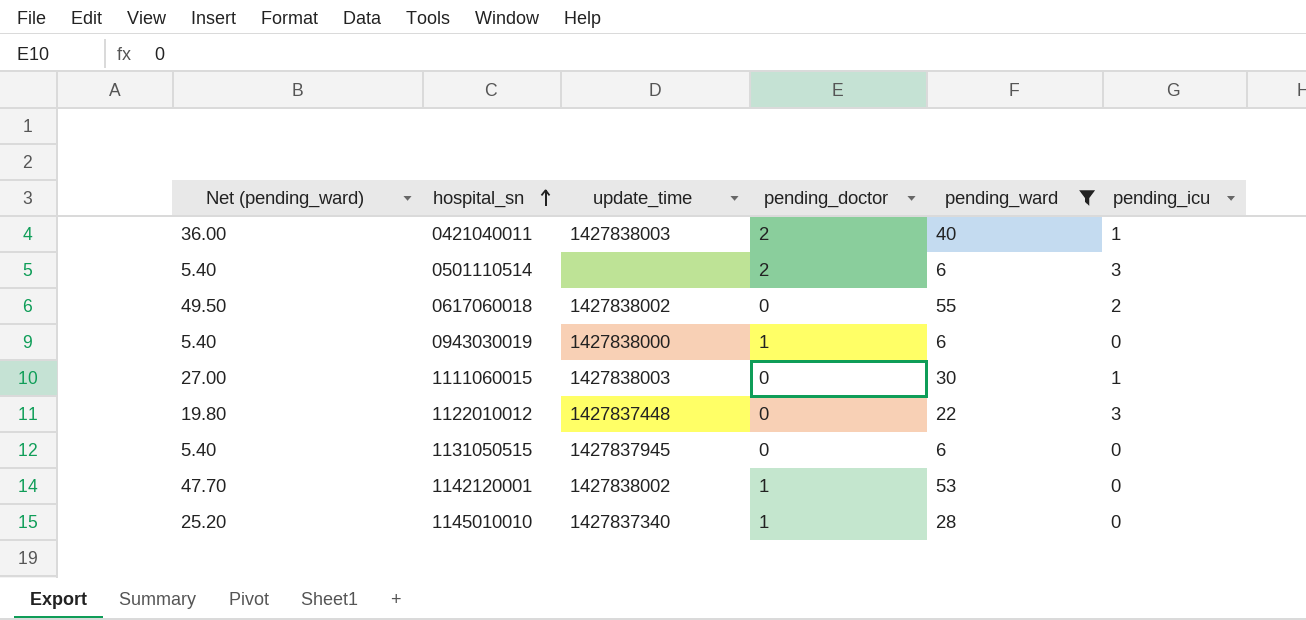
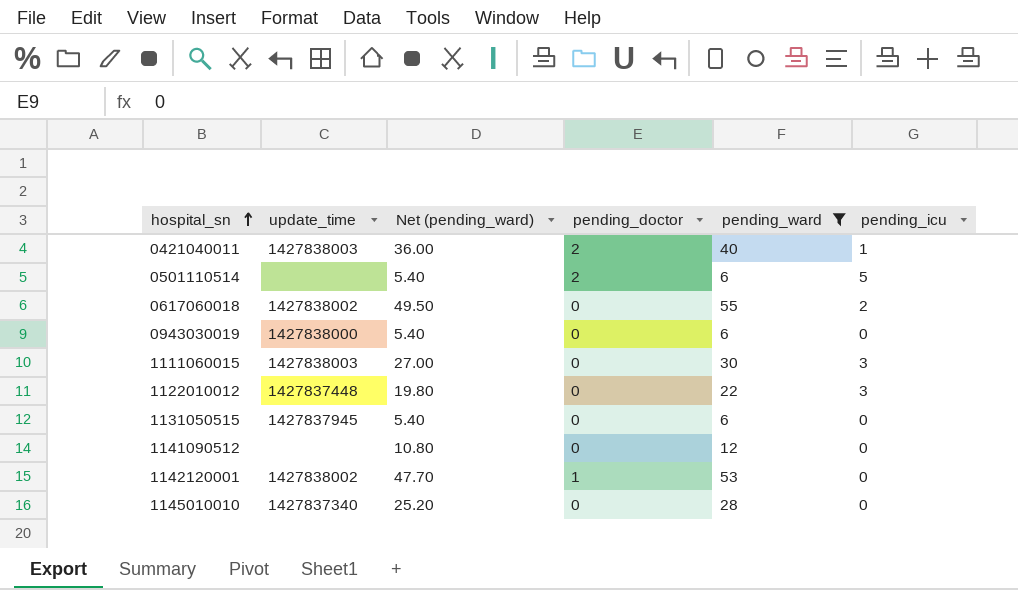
column Net (pending_ward) | position: 1 -> 3
0501110514 | pending_icu: 3 -> 5
0943030019 | pending_doctor: 1 -> 0
1111060015 | pending_icu: 1 -> 3
row 1141090512: none -> none | 10.80 | 0 | 12 | 0
1145010010 | pending_doctor: 1 -> 0

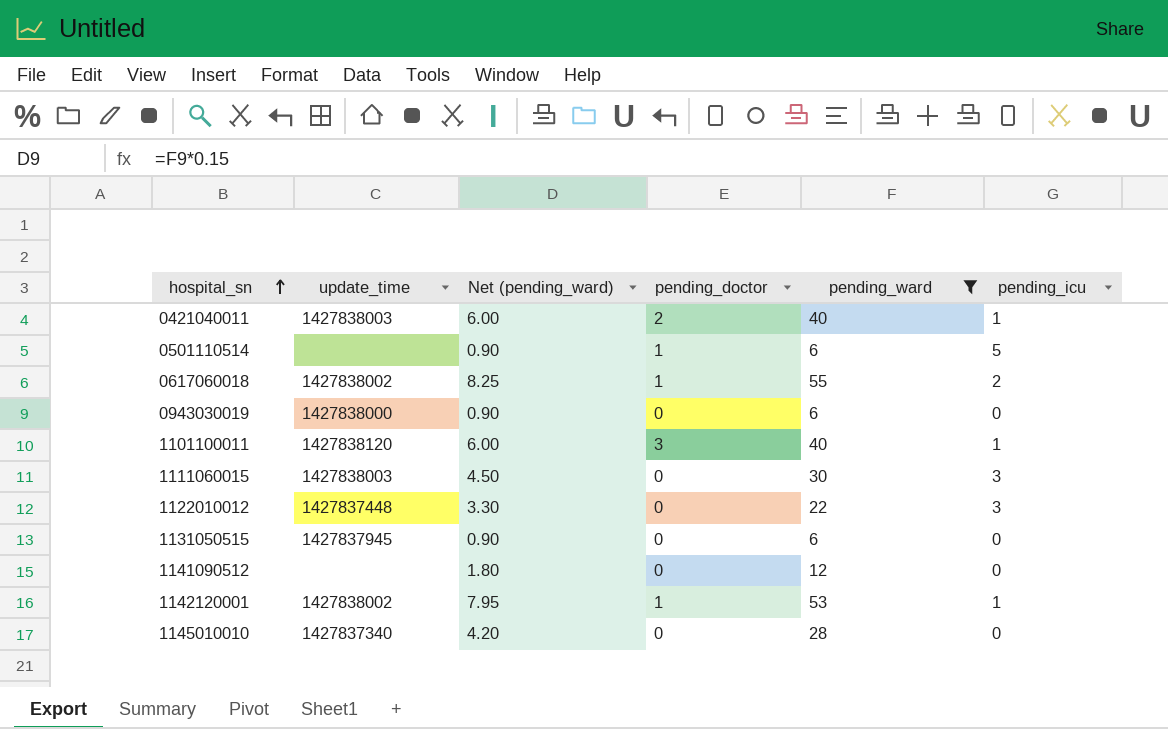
column Net (pending_ward) | formula: [pending_ward] * 0.9 -> [pending_ward] * 0.15
0501110514 | pending_doctor: 2 -> 1
0617060018 | pending_doctor: 0 -> 1
row 1101100011: none -> 1427838120 | 6.00 | 3 | 40 | 1
1142120001 | pending_icu: 0 -> 1

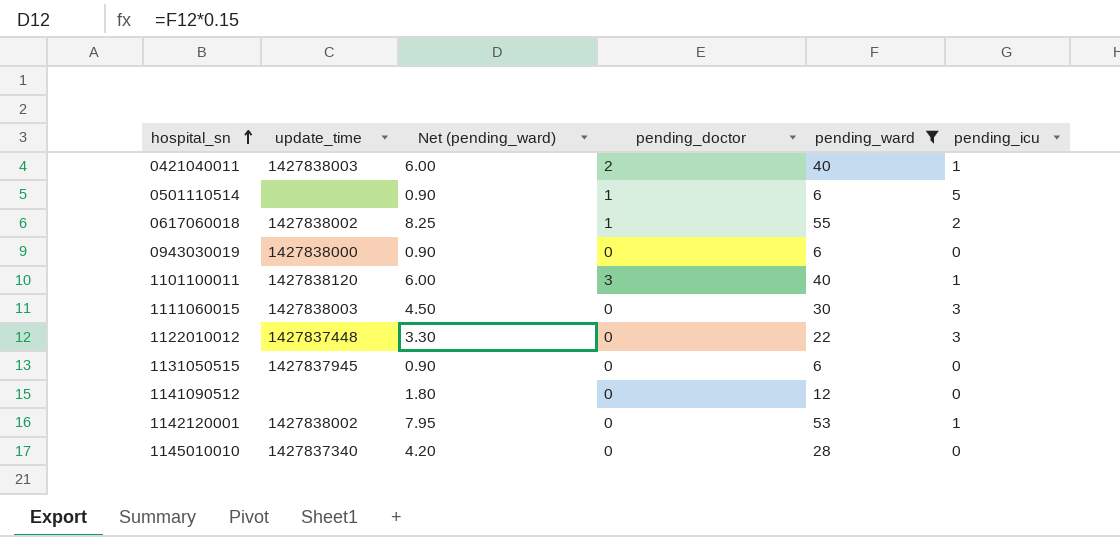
1142120001 | pending_doctor: 1 -> 0

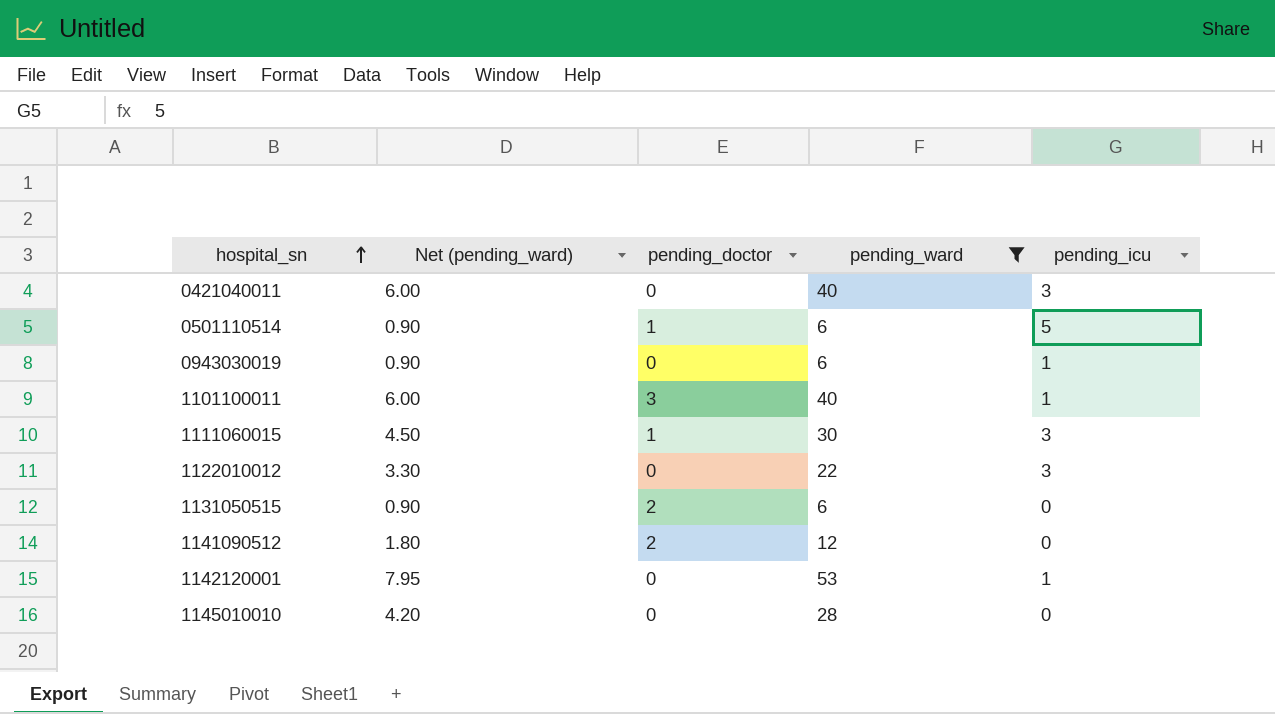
column update_time | position: 2 -> none
row 0617060018: 1427838002 | 8.25 | 1 | 55 | 2 -> none
0421040011 | pending_doctor: 2 -> 0
0421040011 | pending_icu: 1 -> 3
0943030019 | pending_icu: 0 -> 1
1111060015 | pending_doctor: 0 -> 1
1131050515 | pending_doctor: 0 -> 2
1141090512 | pending_doctor: 0 -> 2

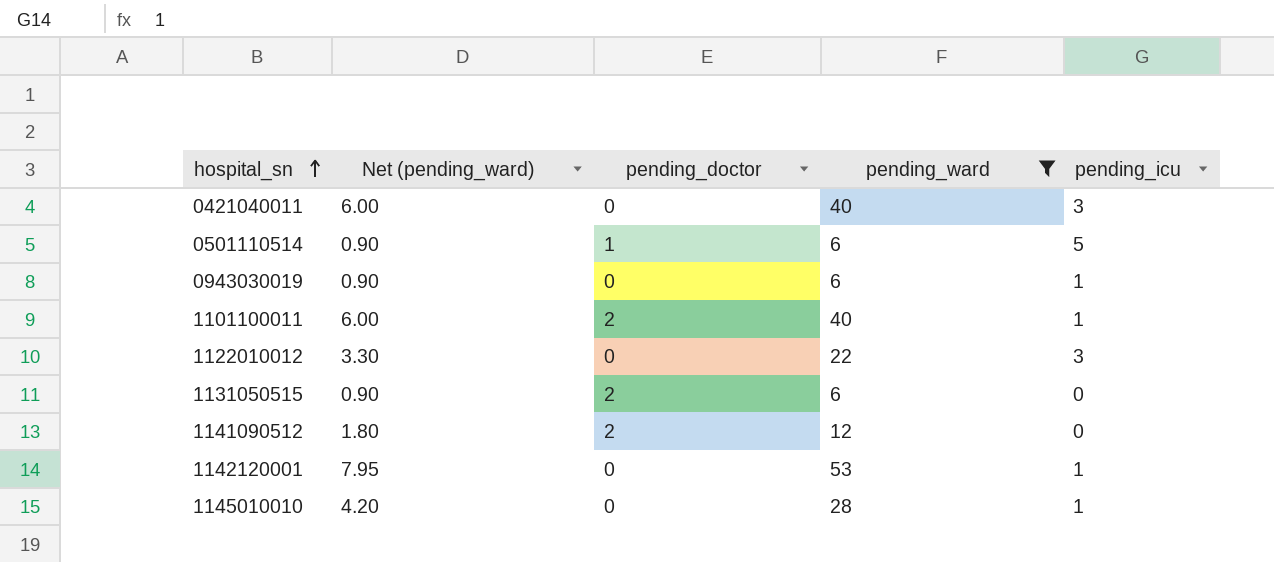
row 1111060015: 4.50 | 1 | 30 | 3 -> none
1101100011 | pending_doctor: 3 -> 2
1145010010 | pending_icu: 0 -> 1

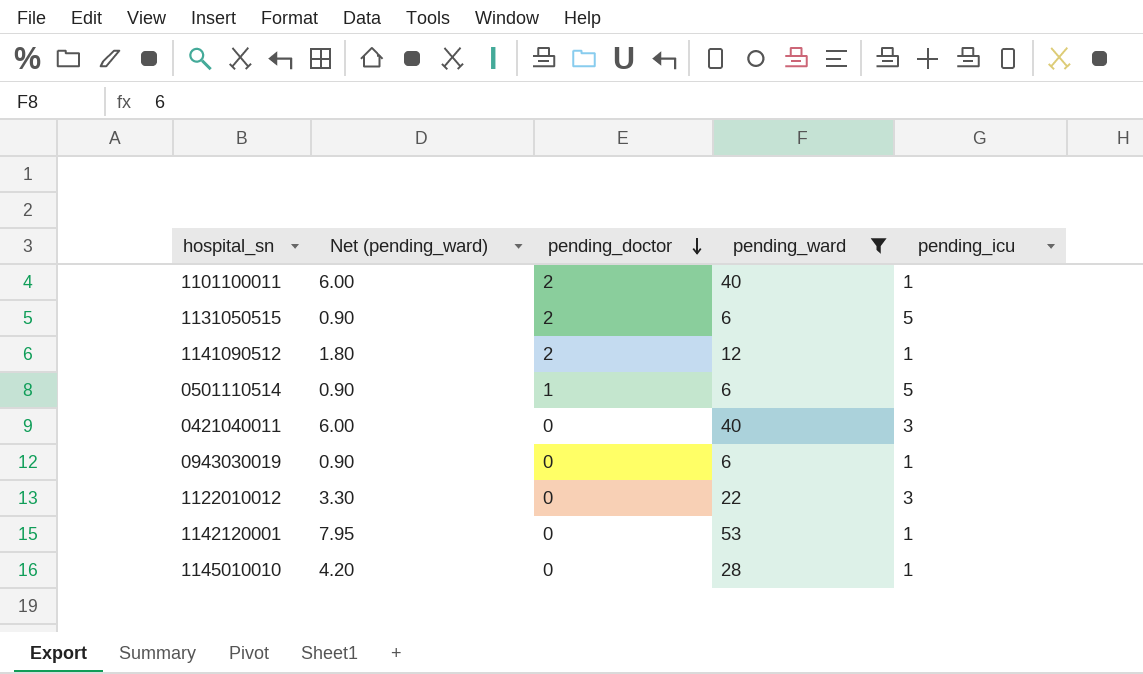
row order: hospital_sn ascending -> pending_doctor descending
1131050515 | pending_icu: 0 -> 5
1141090512 | pending_icu: 0 -> 1

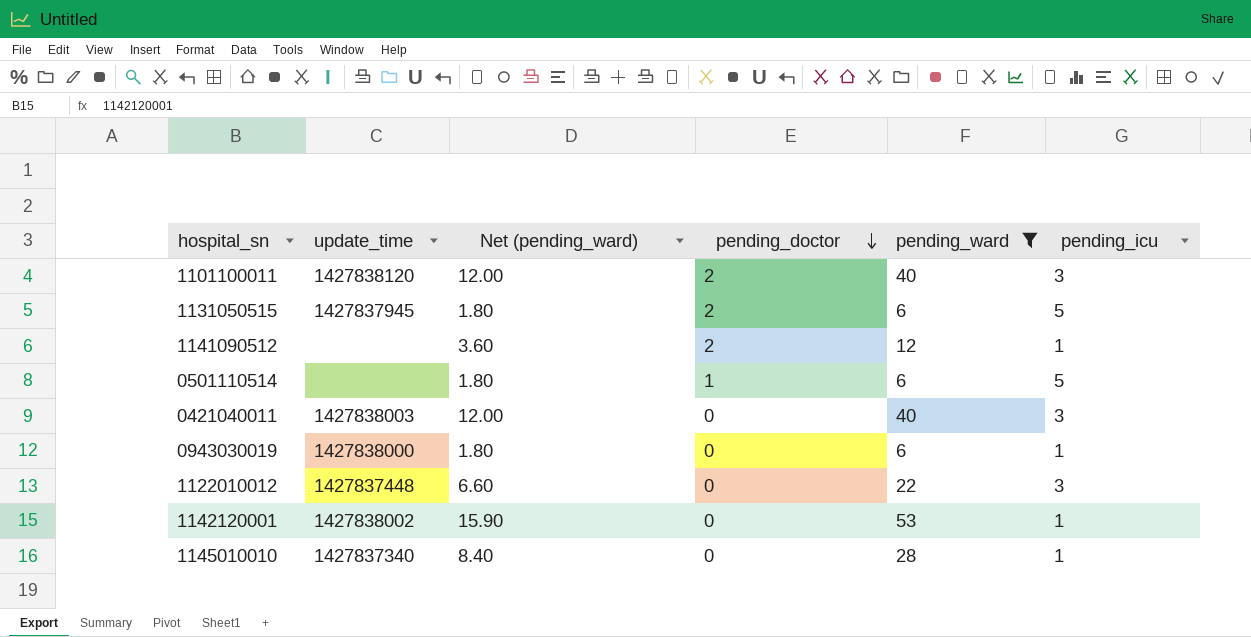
column update_time | position: none -> 2
column Net (pending_ward) | formula: [pending_ward] * 0.15 -> [pending_ward] * 0.3
1101100011 | pending_icu: 1 -> 3

